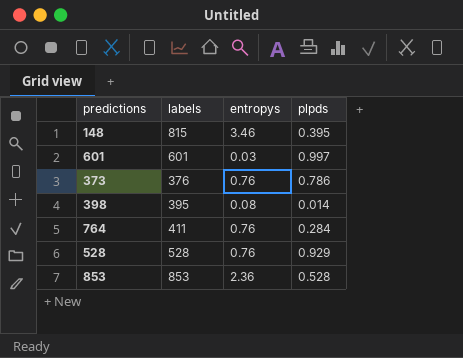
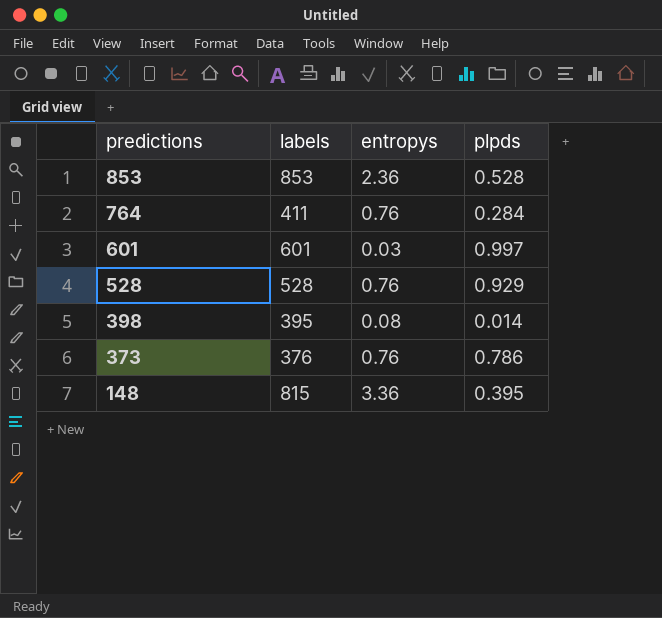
row order: none -> predictions descending
148 | entropys: 3.46 -> 3.36

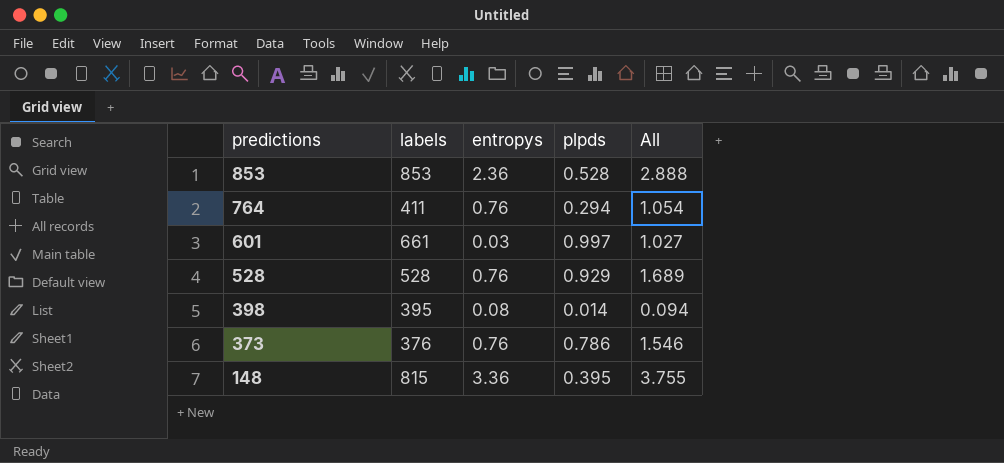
column All | formula: none -> [entropys] + [plpds]
764 | plpds: 0.284 -> 0.294
601 | labels: 601 -> 661

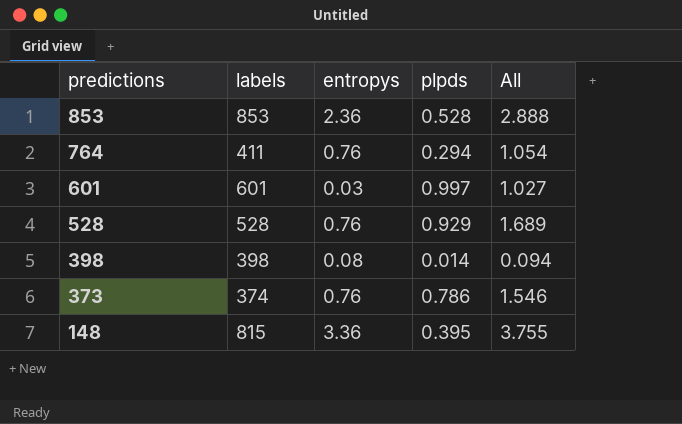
601 | labels: 661 -> 601
398 | labels: 395 -> 398
373 | labels: 376 -> 374

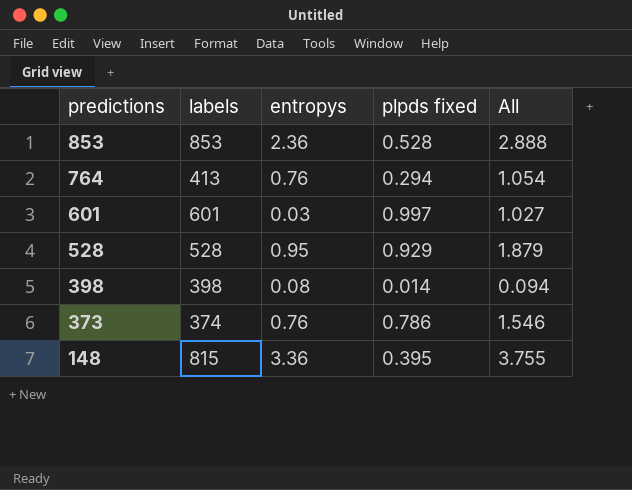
column name: plpds -> plpds fixed
764 | labels: 411 -> 413
528 | entropys: 0.76 -> 0.95
528 | All: 1.689 -> 1.879

